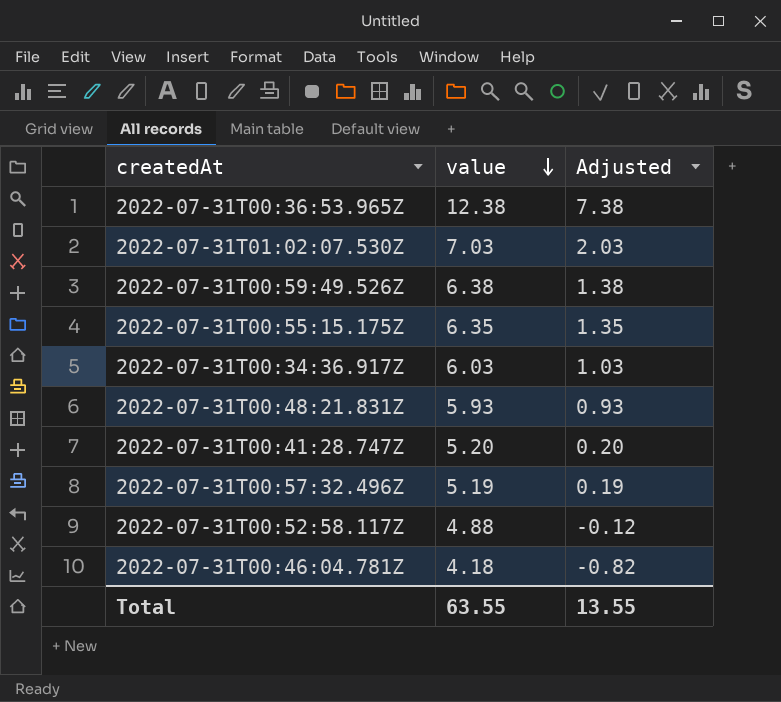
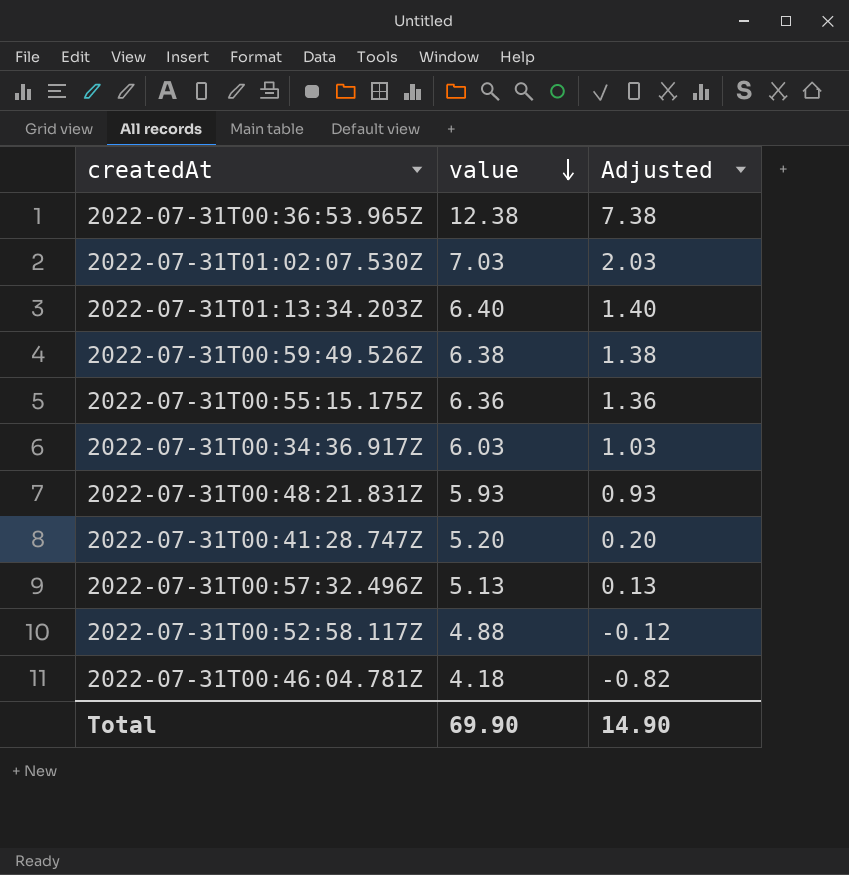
row 2022-07-31T01:13:34.203Z: none -> 6.40 | 1.40
2022-07-31T00:55:15.175Z | value: 6.35 -> 6.36
2022-07-31T00:55:15.175Z | Adjusted: 1.35 -> 1.36
2022-07-31T00:57:32.496Z | value: 5.19 -> 5.13
2022-07-31T00:57:32.496Z | Adjusted: 0.19 -> 0.13
Total | value: 63.55 -> 69.90
Total | Adjusted: 13.55 -> 14.90

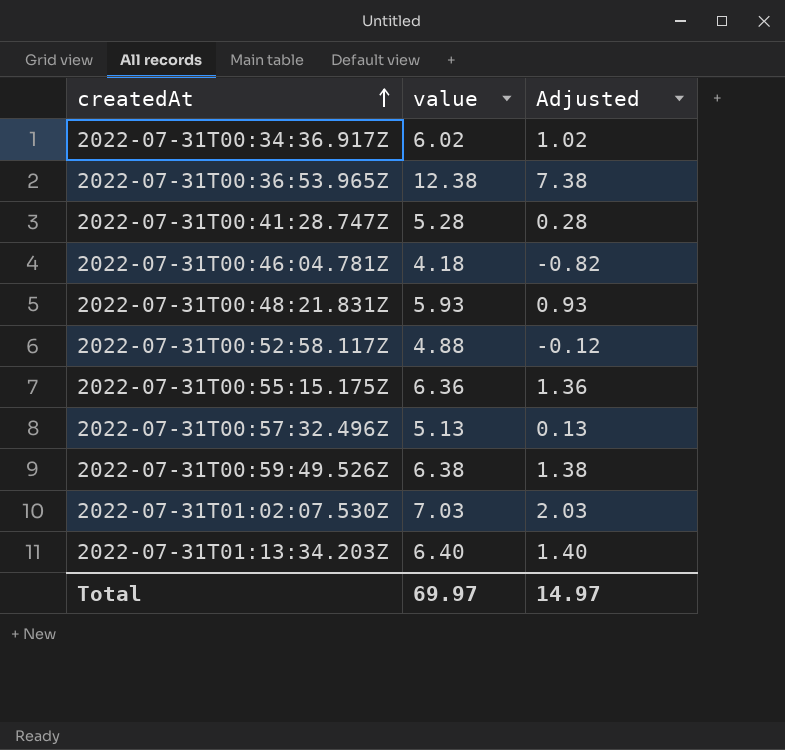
row order: value descending -> createdAt ascending
2022-07-31T00:34:36.917Z | value: 6.03 -> 6.02
2022-07-31T00:34:36.917Z | Adjusted: 1.03 -> 1.02
2022-07-31T00:41:28.747Z | value: 5.20 -> 5.28
2022-07-31T00:41:28.747Z | Adjusted: 0.20 -> 0.28
Total | value: 69.90 -> 69.97
Total | Adjusted: 14.90 -> 14.97

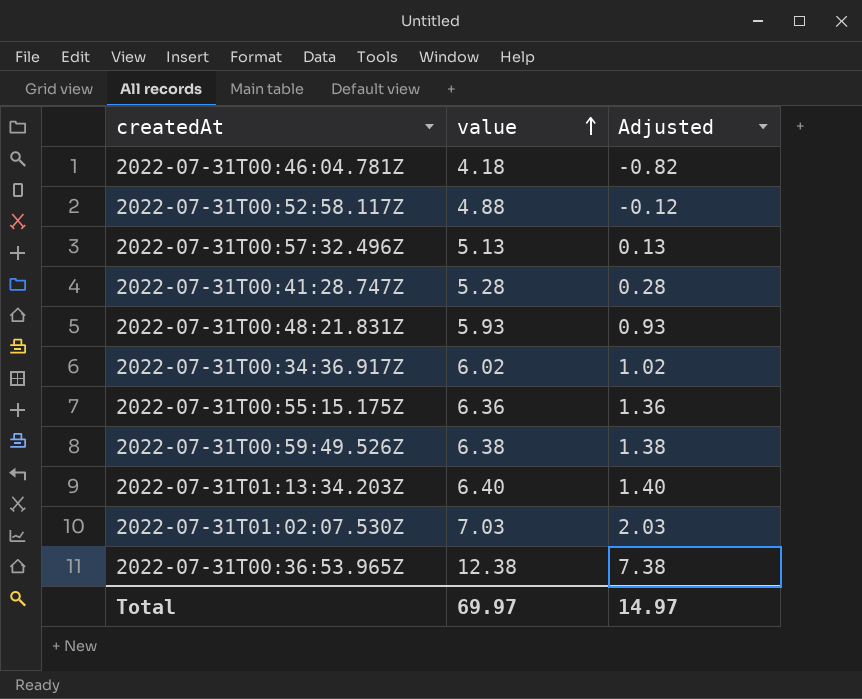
row order: createdAt ascending -> value ascending

